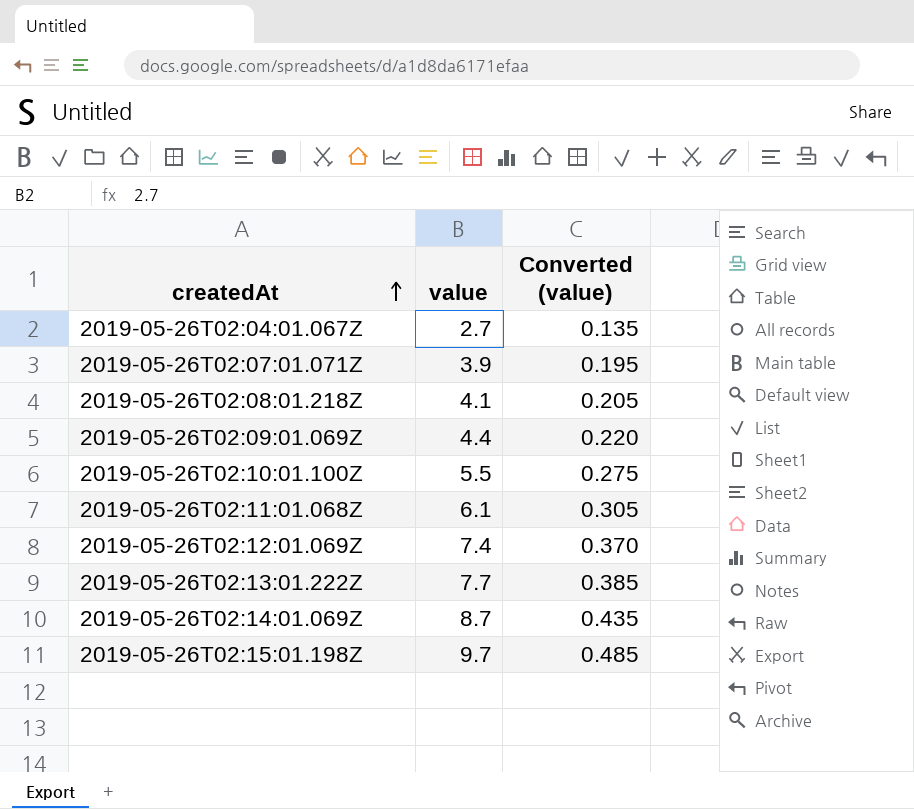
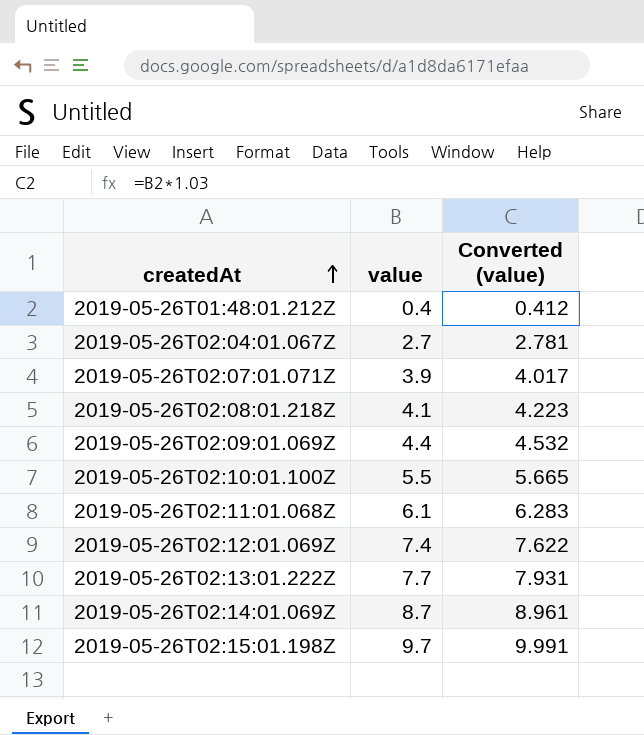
column Converted (value) | formula: [value] * 0.05 -> [value] * 1.03
row 2019-05-26T01:48:01.212Z: none -> 0.4 | 0.412

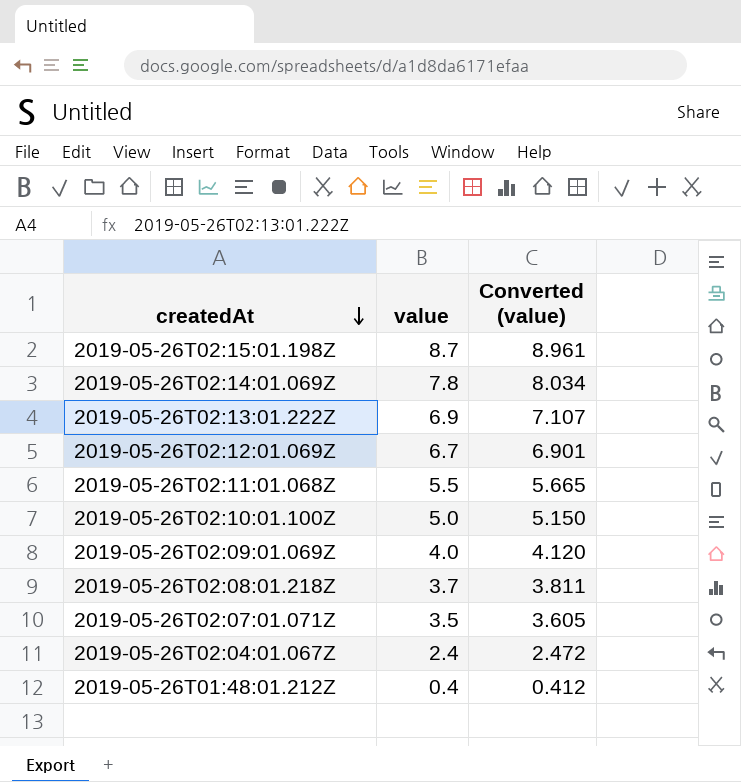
row order: createdAt ascending -> createdAt descending
2019-05-26T02:15:01.198Z | value: 9.7 -> 8.7
2019-05-26T02:15:01.198Z | Converted (value): 9.991 -> 8.961
2019-05-26T02:14:01.069Z | value: 8.7 -> 7.8
2019-05-26T02:14:01.069Z | Converted (value): 8.961 -> 8.034
2019-05-26T02:13:01.222Z | value: 7.7 -> 6.9
2019-05-26T02:13:01.222Z | Converted (value): 7.931 -> 7.107
2019-05-26T02:12:01.069Z | value: 7.4 -> 6.7
2019-05-26T02:12:01.069Z | Converted (value): 7.622 -> 6.901
2019-05-26T02:11:01.068Z | value: 6.1 -> 5.5
2019-05-26T02:11:01.068Z | Converted (value): 6.283 -> 5.665
2019-05-26T02:10:01.100Z | value: 5.5 -> 5.0
2019-05-26T02:10:01.100Z | Converted (value): 5.665 -> 5.150
2019-05-26T02:09:01.069Z | value: 4.4 -> 4.0
2019-05-26T02:09:01.069Z | Converted (value): 4.532 -> 4.120
2019-05-26T02:08:01.218Z | value: 4.1 -> 3.7
2019-05-26T02:08:01.218Z | Converted (value): 4.223 -> 3.811
2019-05-26T02:07:01.071Z | value: 3.9 -> 3.5
2019-05-26T02:07:01.071Z | Converted (value): 4.017 -> 3.605
2019-05-26T02:04:01.067Z | value: 2.7 -> 2.4
2019-05-26T02:04:01.067Z | Converted (value): 2.781 -> 2.472

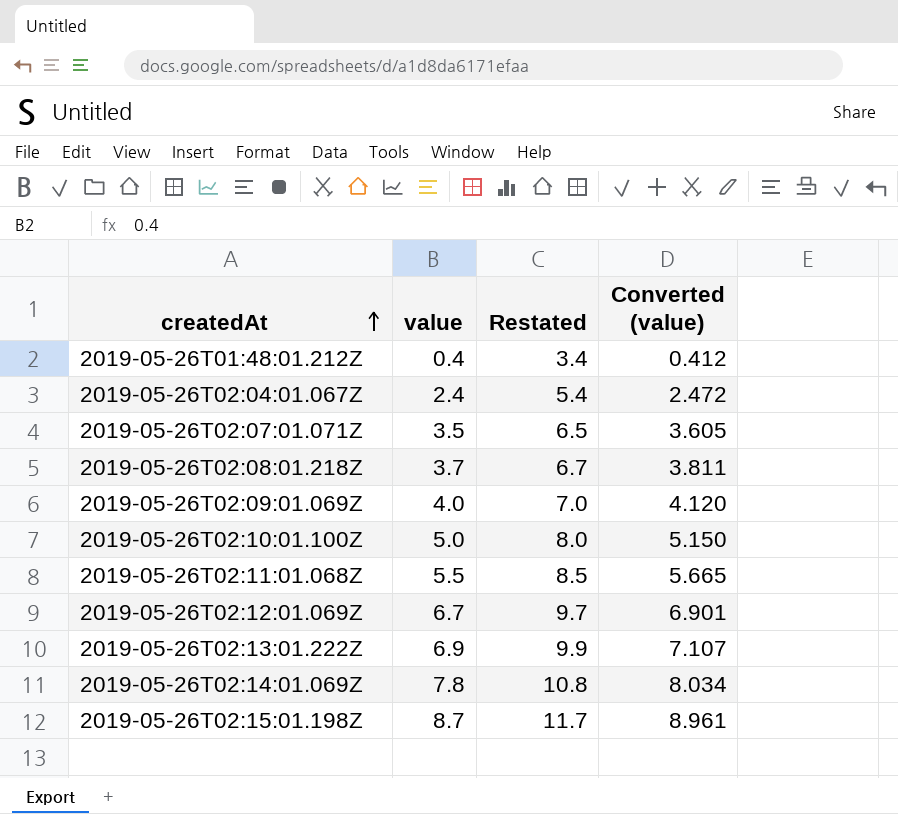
row order: createdAt descending -> createdAt ascending
column Restated | formula: none -> [value] + 3

